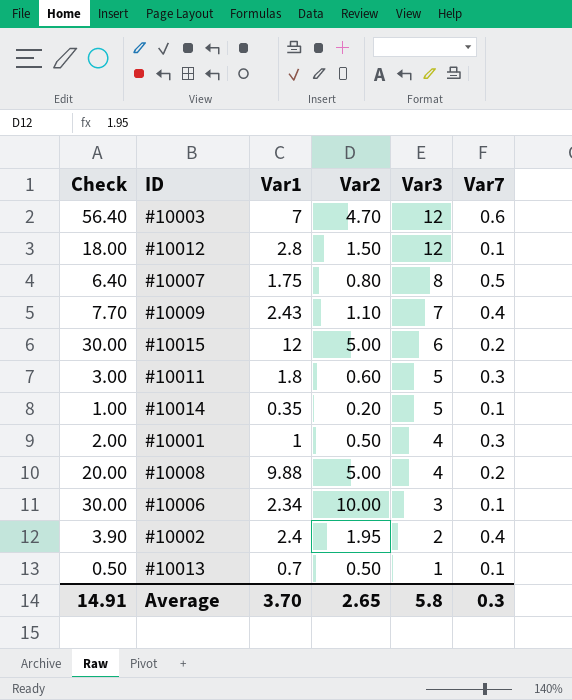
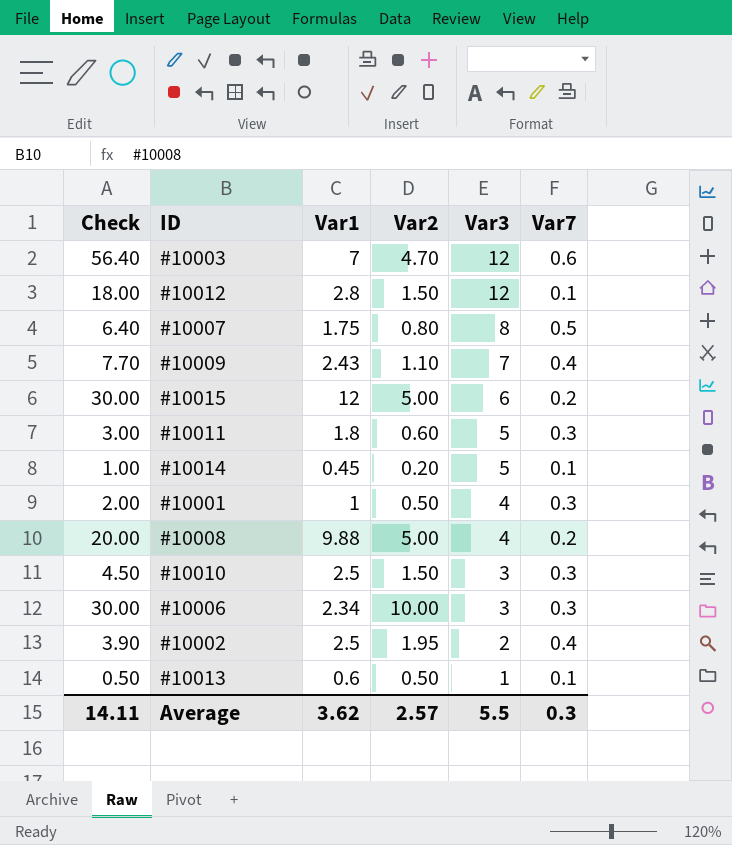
#10014 | Var1: 0.35 -> 0.45
row #10010: none -> 4.50 | 2.5 | 1.50 | 3 | 0.3
#10006 | Var7: 0.1 -> 0.3
#10002 | Var1: 2.4 -> 2.5
#10013 | Var1: 0.7 -> 0.6
Average | Check: 14.91 -> 14.11
Average | Var1: 3.70 -> 3.62
Average | Var2: 2.65 -> 2.57
Average | Var3: 5.8 -> 5.5

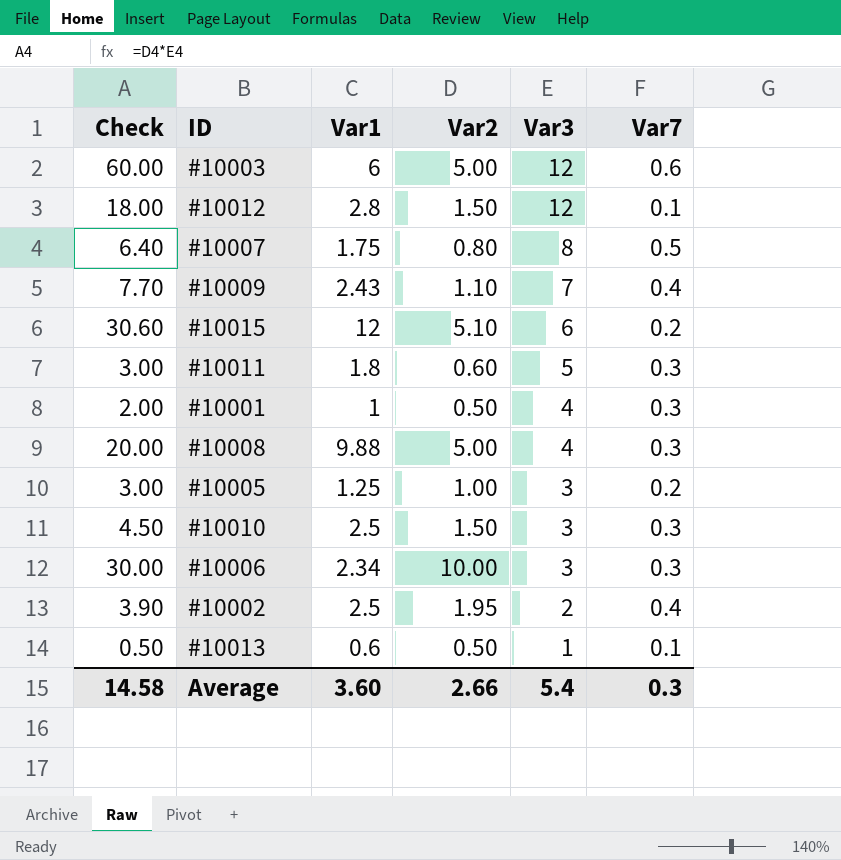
row #10014: 1.00 | 0.45 | 0.20 | 5 | 0.1 -> none
#10003 | Check: 56.40 -> 60.00
#10003 | Var1: 7 -> 6
#10003 | Var2: 4.70 -> 5.00
#10015 | Check: 30.00 -> 30.60
#10015 | Var2: 5.00 -> 5.10
#10008 | Var7: 0.2 -> 0.3
row #10005: none -> 3.00 | 1.25 | 1.00 | 3 | 0.2
Average | Check: 14.11 -> 14.58
Average | Var1: 3.62 -> 3.60
Average | Var2: 2.57 -> 2.66
Average | Var3: 5.5 -> 5.4

